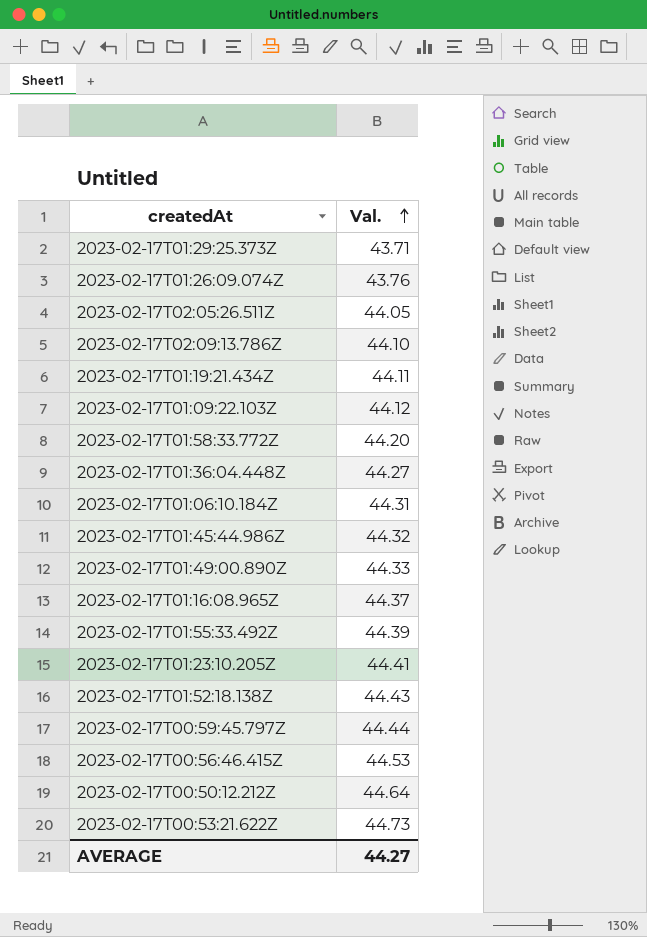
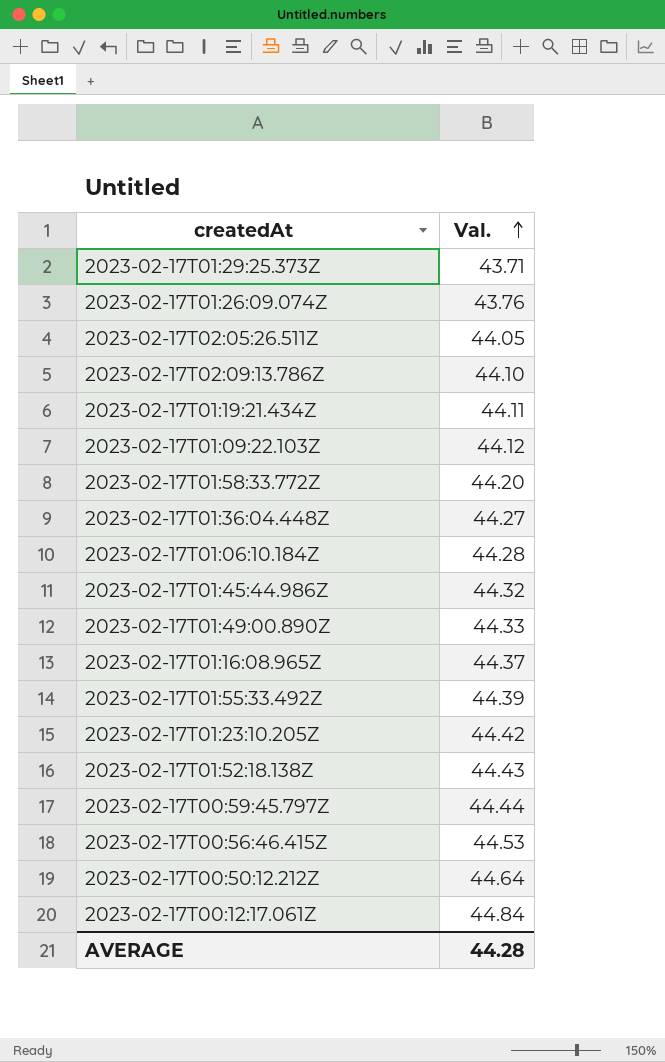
row 2023-02-17T00:53:21.622Z: 44.73 -> none
2023-02-17T01:06:10.184Z | Val.: 44.31 -> 44.28
2023-02-17T01:23:10.205Z | Val.: 44.41 -> 44.42
row 2023-02-17T00:12:17.061Z: none -> 44.84
AVERAGE | Val.: 44.27 -> 44.28

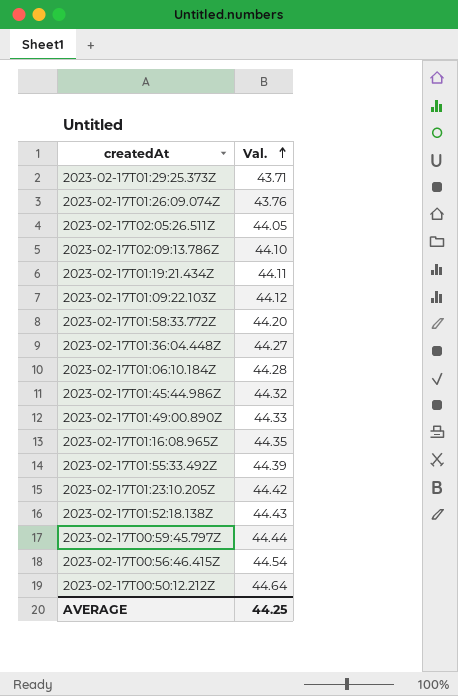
row 2023-02-17T00:12:17.061Z: 44.84 -> none
2023-02-17T01:16:08.965Z | Val.: 44.37 -> 44.35
2023-02-17T00:56:46.415Z | Val.: 44.53 -> 44.54
AVERAGE | Val.: 44.28 -> 44.25

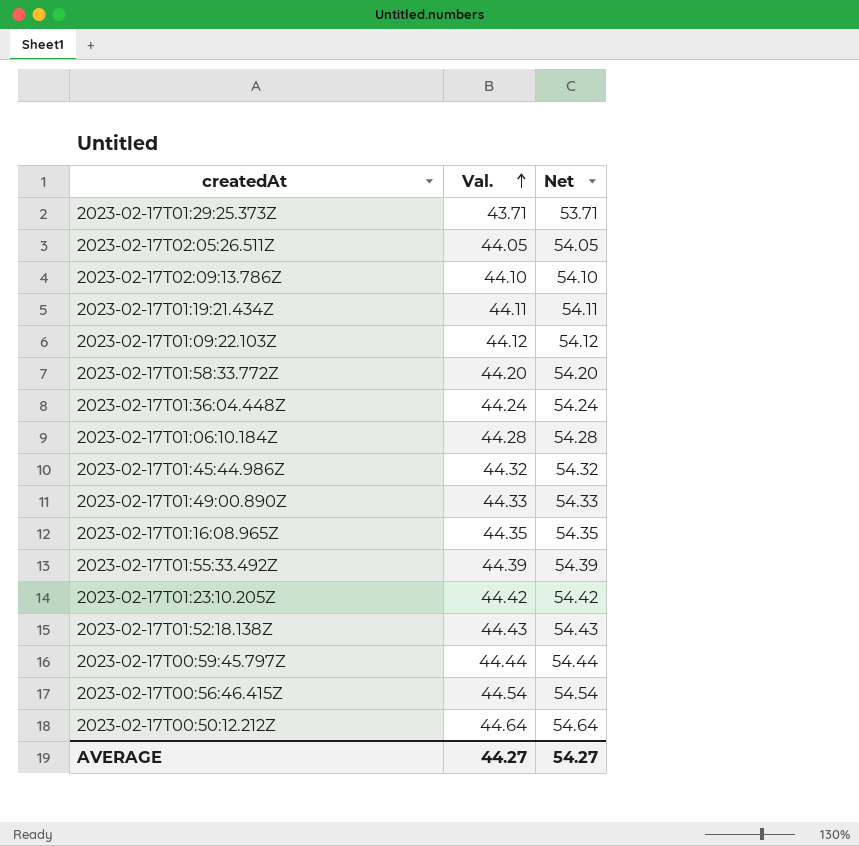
column Net | formula: none -> [Val.] + 10
row 2023-02-17T01:26:09.074Z: 43.76 -> none
2023-02-17T01:36:04.448Z | Val.: 44.27 -> 44.24
AVERAGE | Val.: 44.25 -> 44.27

